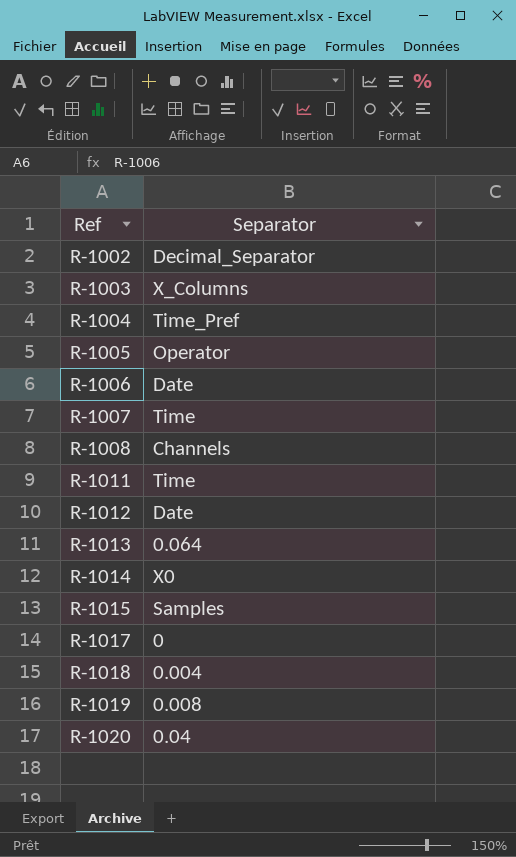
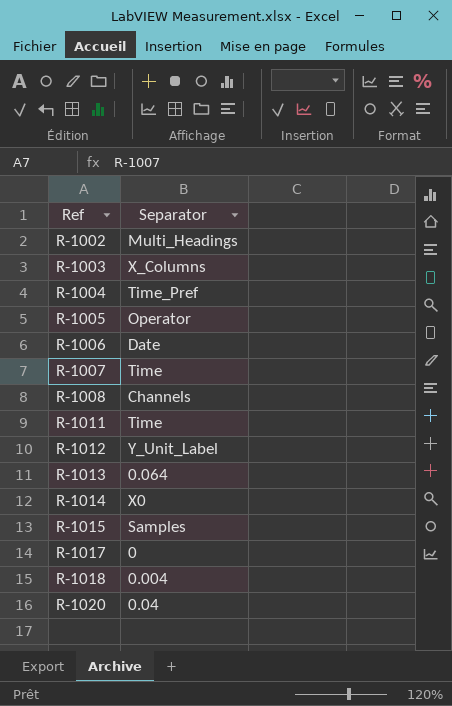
row R-1019: 0.008 -> none
R-1002 | Separator: Decimal_Separator -> Multi_Headings
R-1012 | Separator: Date -> Y_Unit_Label

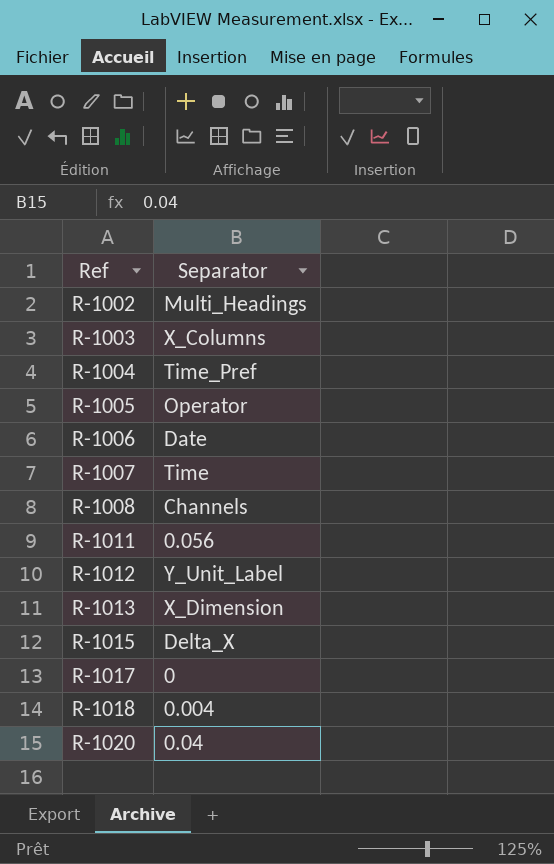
row R-1014: X0 -> none
R-1011 | Separator: Time -> 0.056
R-1013 | Separator: 0.064 -> X_Dimension
R-1015 | Separator: Samples -> Delta_X

